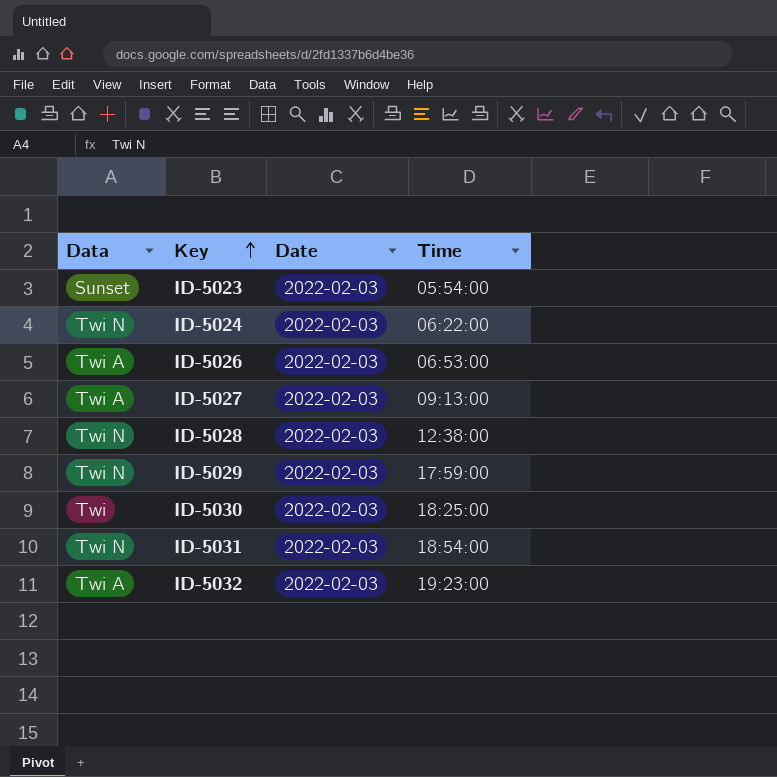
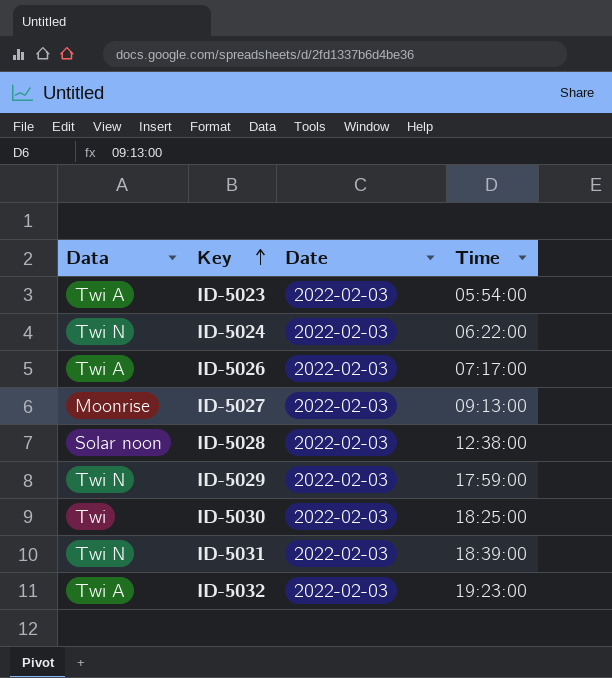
ID-5023 | Data: Sunset -> Twi A
ID-5026 | Time: 06:53:00 -> 07:17:00
ID-5027 | Data: Twi A -> Moonrise
ID-5028 | Data: Twi N -> Solar noon
ID-5031 | Time: 18:54:00 -> 18:39:00

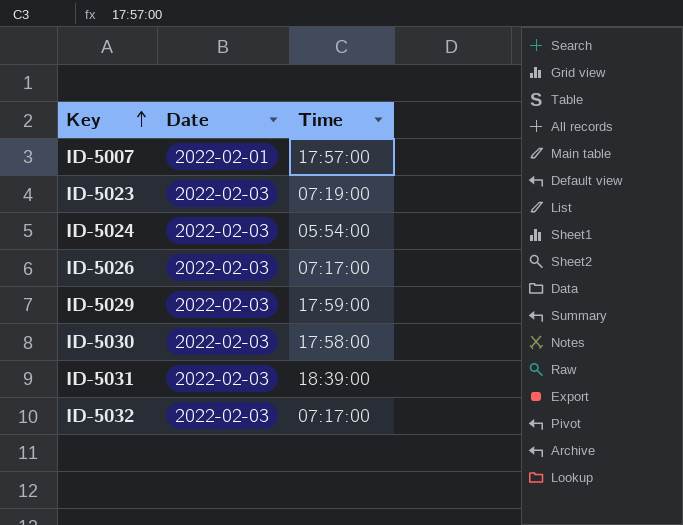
column Data | position: 1 -> none
row ID-5027: Moonrise | 2022-02-03 | 09:13:00 -> none
row ID-5028: Solar noon | 2022-02-03 | 12:38:00 -> none
row ID-5007: none -> 2022-02-01 | 17:57:00
ID-5023 | Time: 05:54:00 -> 07:19:00
ID-5024 | Time: 06:22:00 -> 05:54:00
ID-5030 | Time: 18:25:00 -> 17:58:00
ID-5032 | Time: 19:23:00 -> 07:17:00

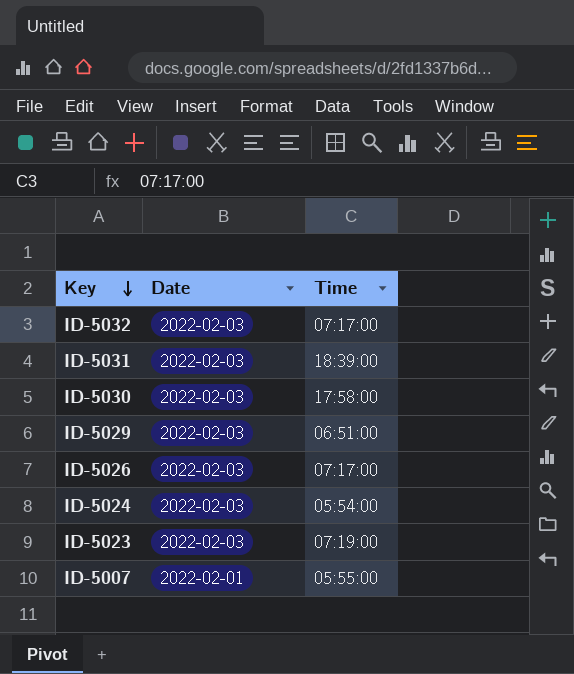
row order: Key ascending -> Key descending
ID-5029 | Time: 17:59:00 -> 06:51:00
ID-5007 | Time: 17:57:00 -> 05:55:00

